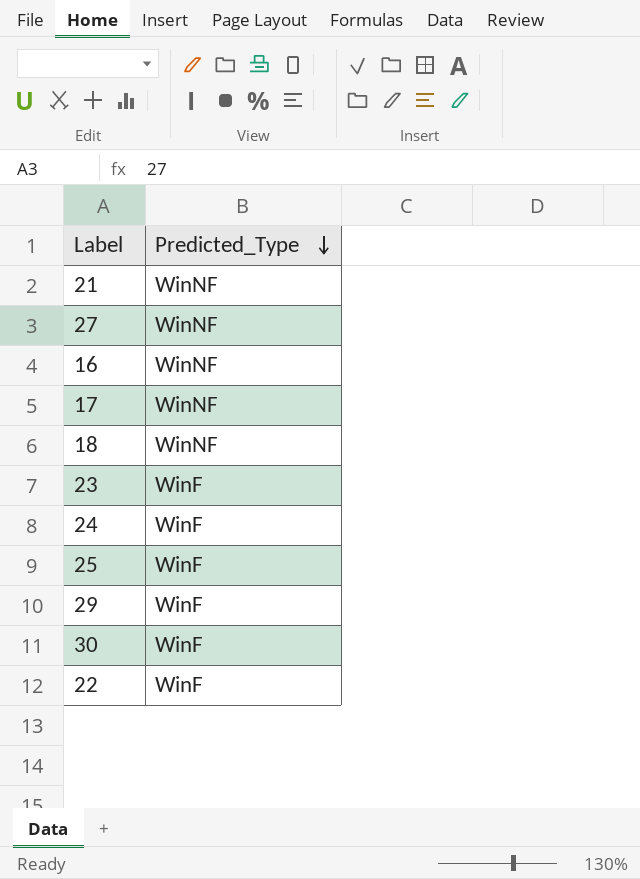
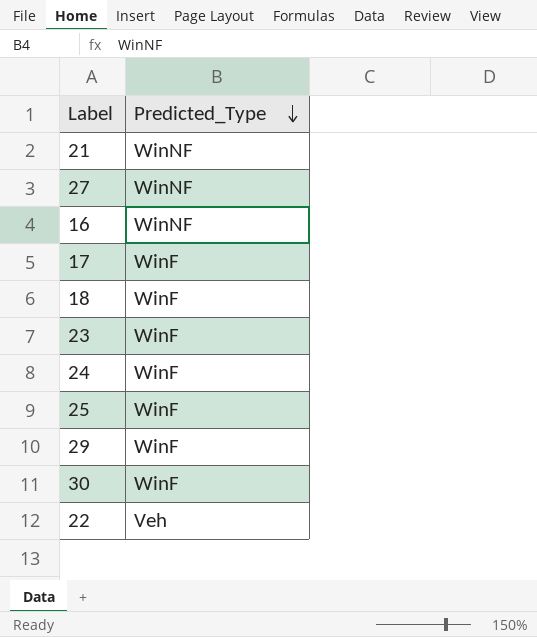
17 | Predicted_Type: WinNF -> WinF
18 | Predicted_Type: WinNF -> WinF
22 | Predicted_Type: WinF -> Veh

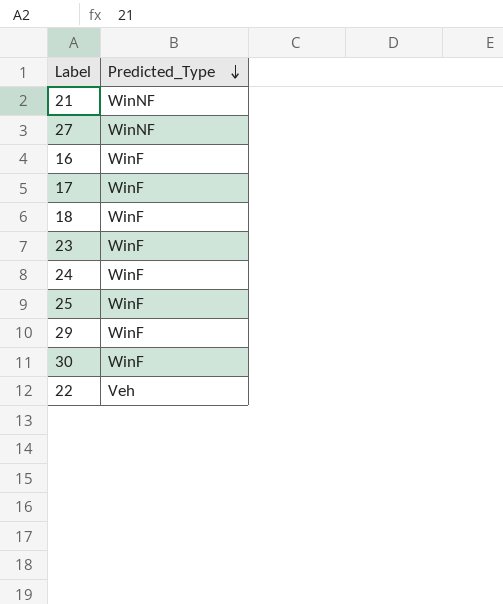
16 | Predicted_Type: WinNF -> WinF

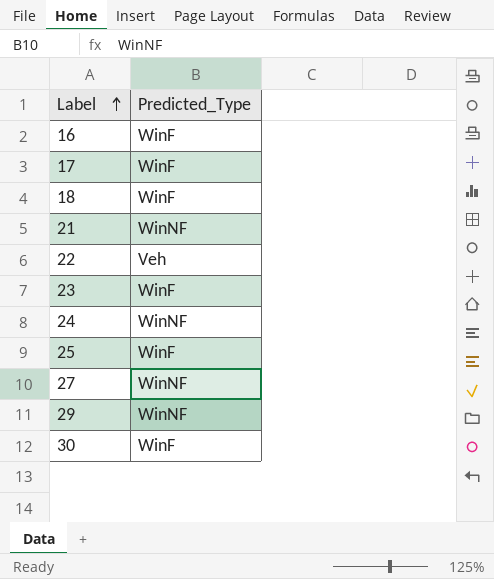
row order: Predicted_Type descending -> Label ascending
24 | Predicted_Type: WinF -> WinNF
29 | Predicted_Type: WinF -> WinNF

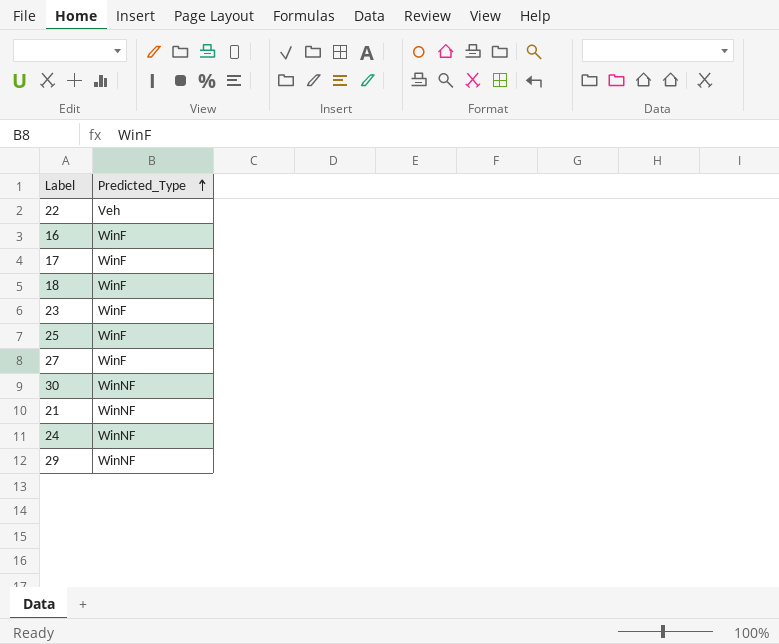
row order: Label ascending -> Predicted_Type ascending
27 | Predicted_Type: WinNF -> WinF
30 | Predicted_Type: WinF -> WinNF

